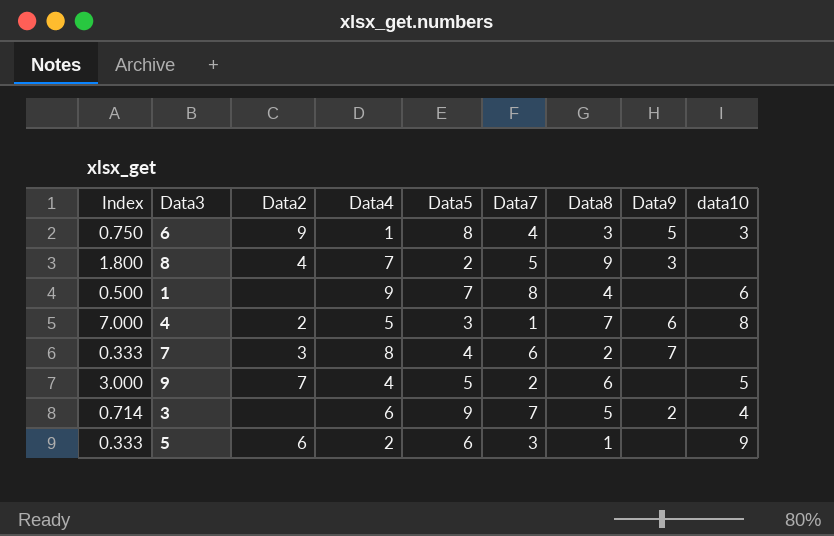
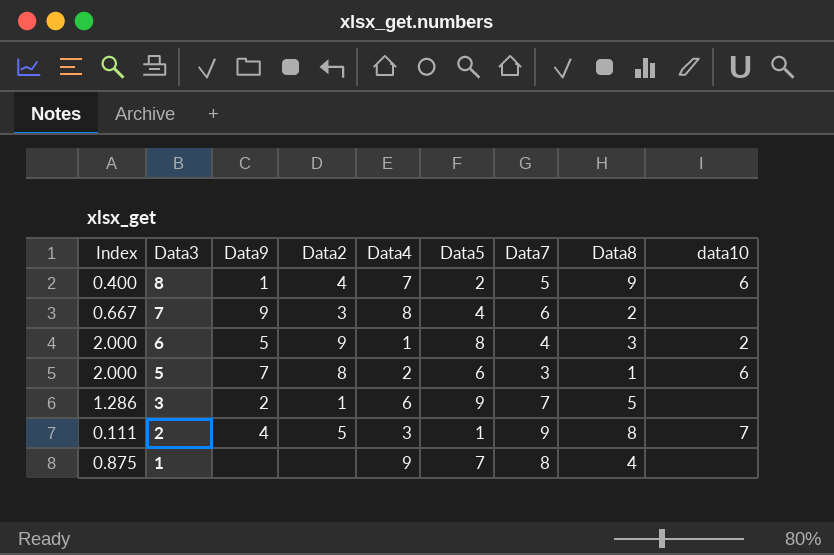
row order: none -> Data3 descending
column Index | formula: [Data8] / [Data7] -> [Data5] / [Data7]
column Data9 | position: 8 -> 3
row 4: 7.000 | 2 | 5 | 3 | 1 | 7 | 6 | 8 -> none
row 9: 3.000 | 7 | 4 | 5 | 2 | 6 | none | 5 -> none
8 | Data9: 3 -> 1
8 | data10: none -> 6
7 | Data9: 7 -> 9
6 | data10: 3 -> 2
5 | Data9: none -> 7
5 | Data2: 6 -> 8
5 | data10: 9 -> 6
3 | Data2: none -> 1
3 | data10: 4 -> none
row 2: none -> 0.111 | 4 | 5 | 3 | 1 | 9 | 8 | 7
1 | data10: 6 -> none

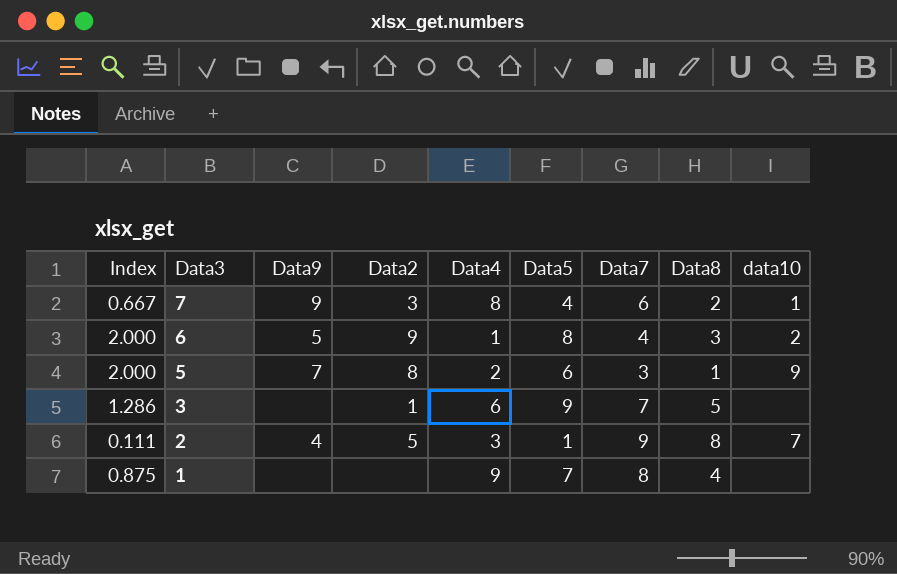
row 8: 0.400 | 1 | 4 | 7 | 2 | 5 | 9 | 6 -> none
7 | data10: none -> 1
5 | data10: 6 -> 9
3 | Data9: 2 -> none

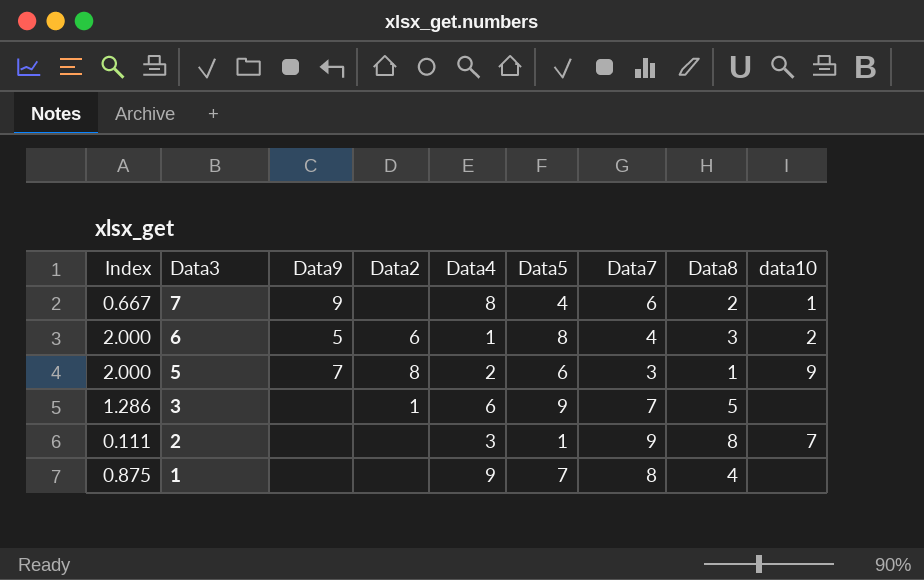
7 | Data2: 3 -> none
6 | Data2: 9 -> 6
2 | Data9: 4 -> none
2 | Data2: 5 -> none

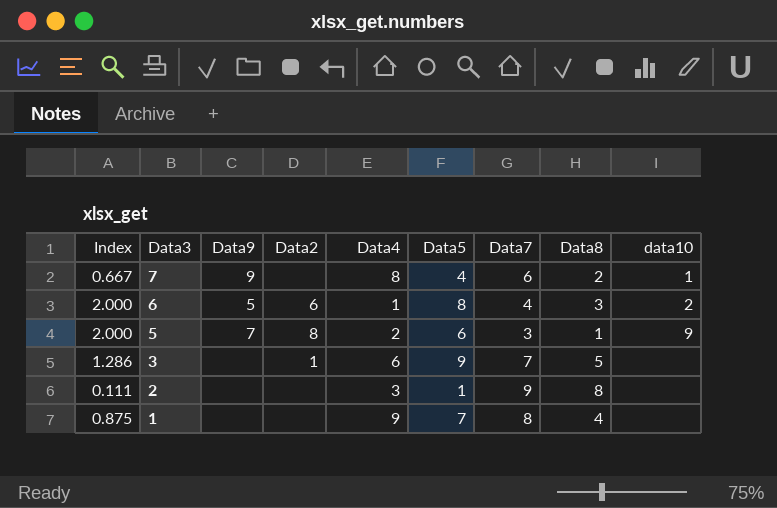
2 | data10: 7 -> none

